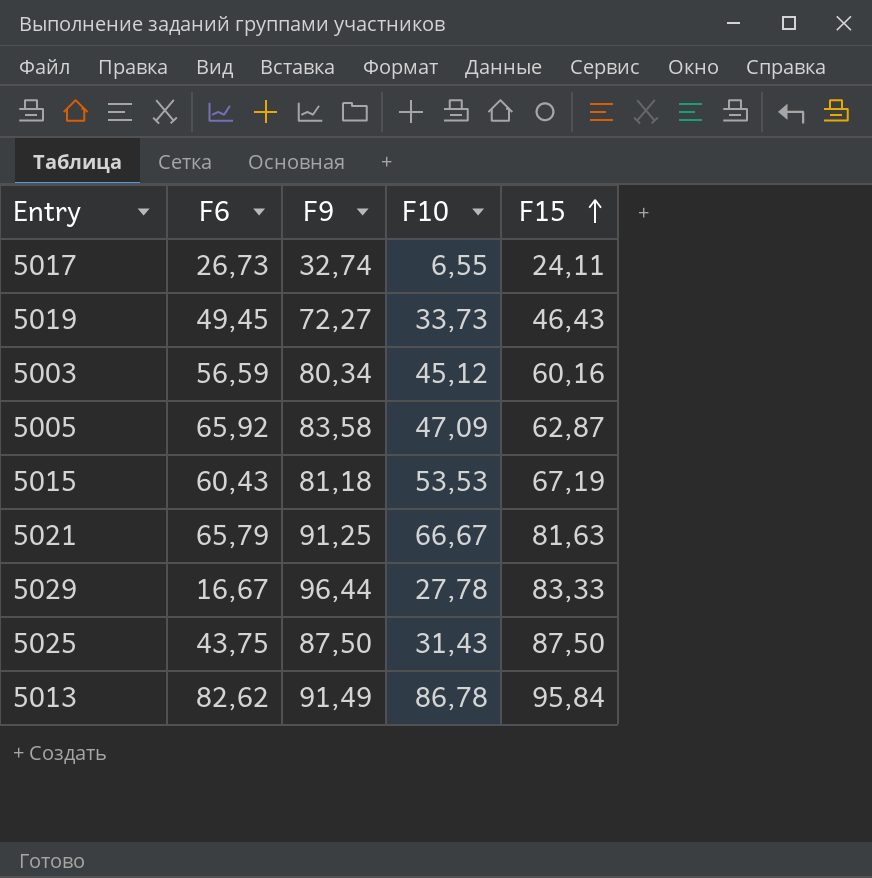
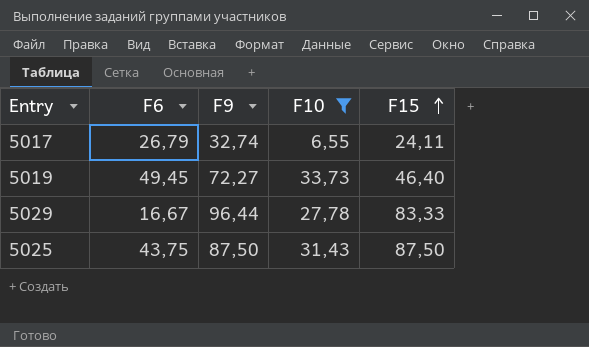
filter: none -> F10 <= 33,73
5017 | F6: 26,73 -> 26,79
5019 | F15: 46,43 -> 46,40

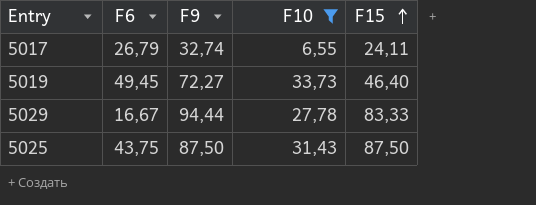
5029 | F9: 96,44 -> 94,44

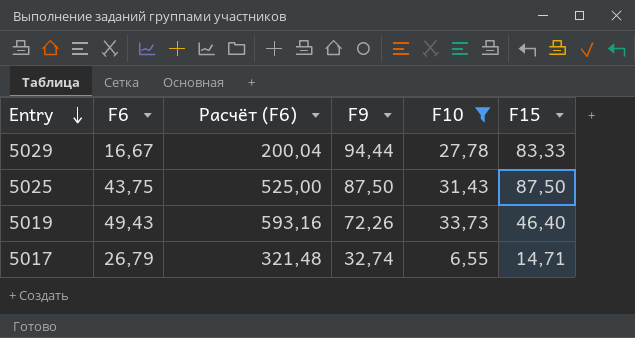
row order: F15 ascending -> Entry descending
column Расчёт (F6) | formula: none -> [F6] * 12
5019 | F6: 49,45 -> 49,43
5019 | F9: 72,27 -> 72,26
5017 | F15: 24,11 -> 14,71

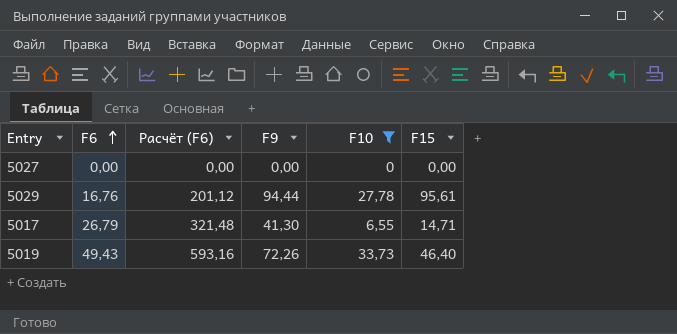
row order: Entry descending -> F6 ascending
row 5025: 43,75 | 525,00 | 87,50 | 31,43 | 87,50 -> none
row 5027: none -> 0,00 | 0,00 | 0,00 | 0 | 0,00
5029 | F6: 16,67 -> 16,76
5029 | Расчёт (F6): 200,04 -> 201,12
5029 | F15: 83,33 -> 95,61
5017 | F9: 32,74 -> 41,30

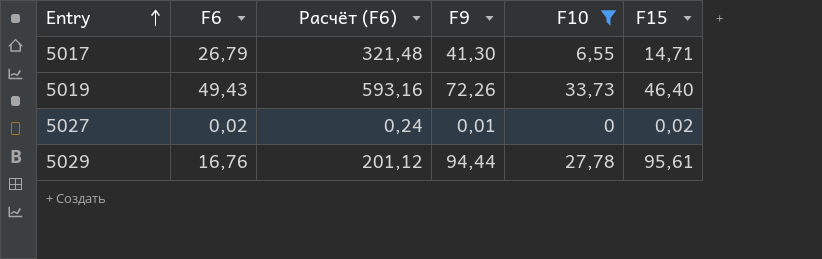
row order: F6 ascending -> Entry ascending
5027 | F6: 0,00 -> 0,02
5027 | Расчёт (F6): 0,00 -> 0,24
5027 | F9: 0,00 -> 0,01
5027 | F15: 0,00 -> 0,02

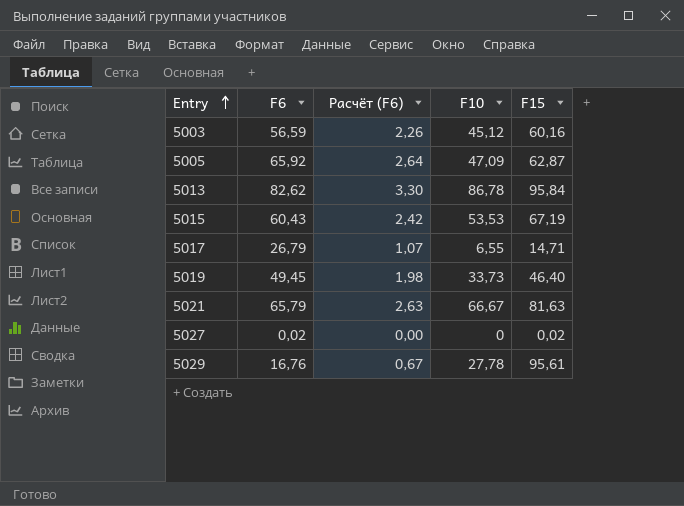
filter: F10 <= 33,73 -> none
column F9 | position: 4 -> none
column Расчёт (F6) | formula: [F6] * 12 -> [F6] * 0,04
5019 | F6: 49,43 -> 49,45

